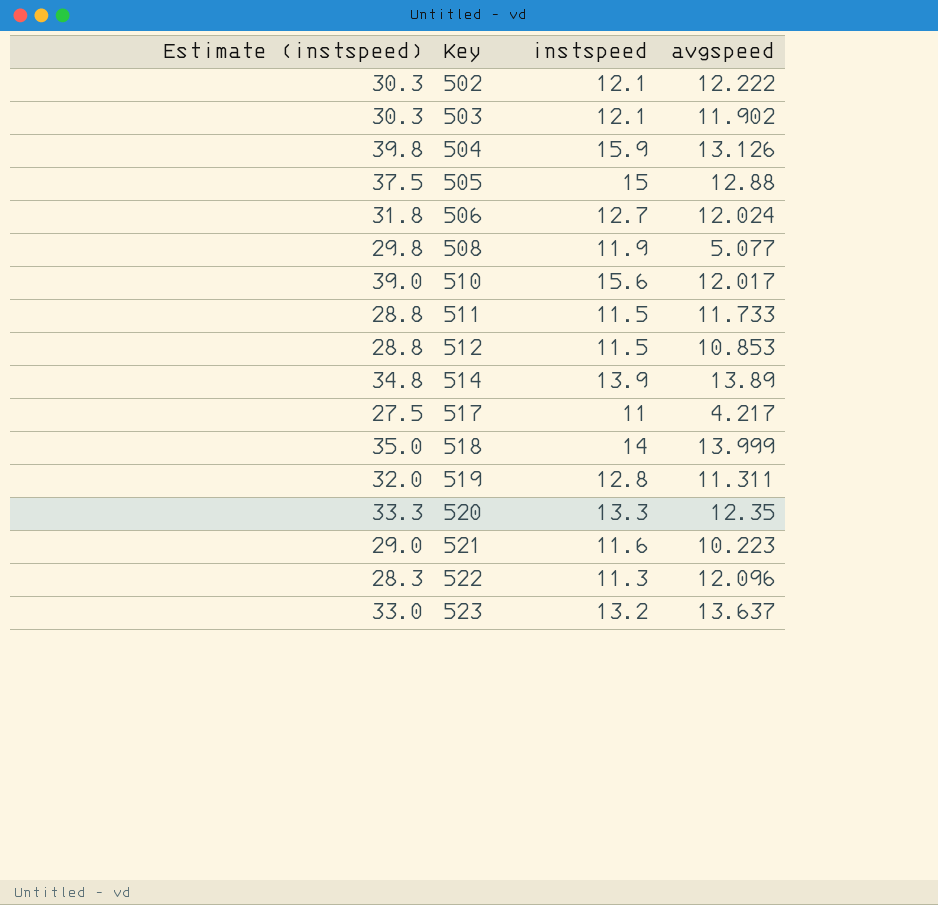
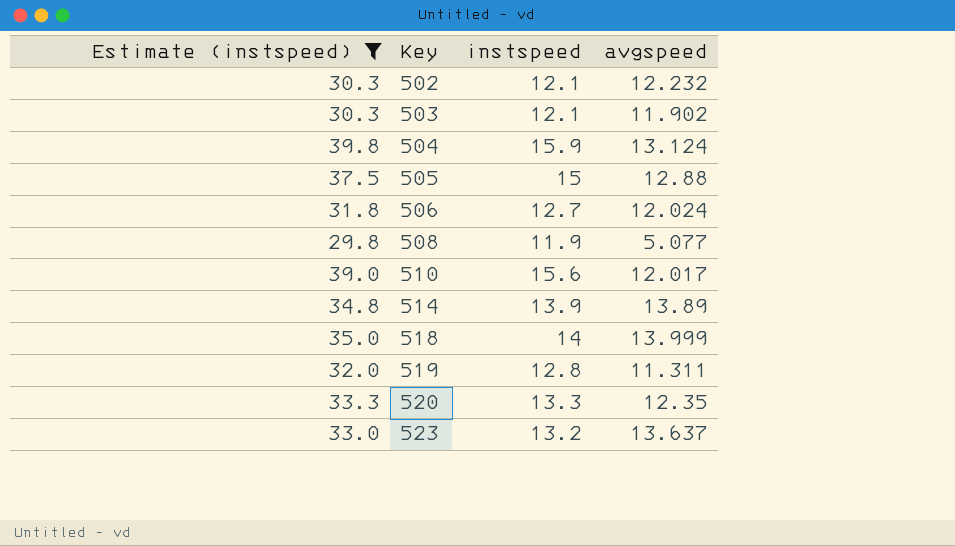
filter: none -> Estimate (instspeed) >= 29.8
502 | avgspeed: 12.222 -> 12.232
504 | avgspeed: 13.126 -> 13.124

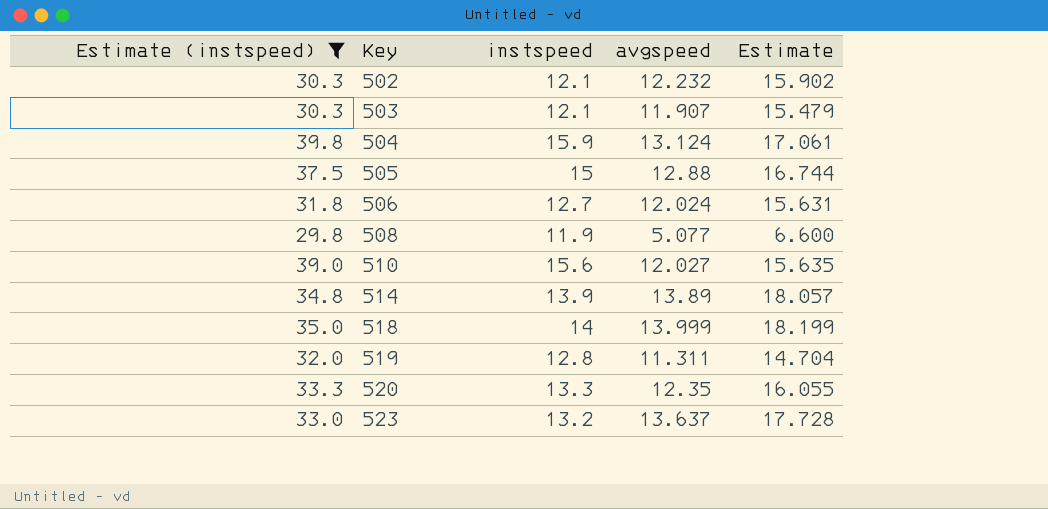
column Estimate | formula: none -> [avgspeed] * 1.3
503 | avgspeed: 11.902 -> 11.907
510 | avgspeed: 12.017 -> 12.027

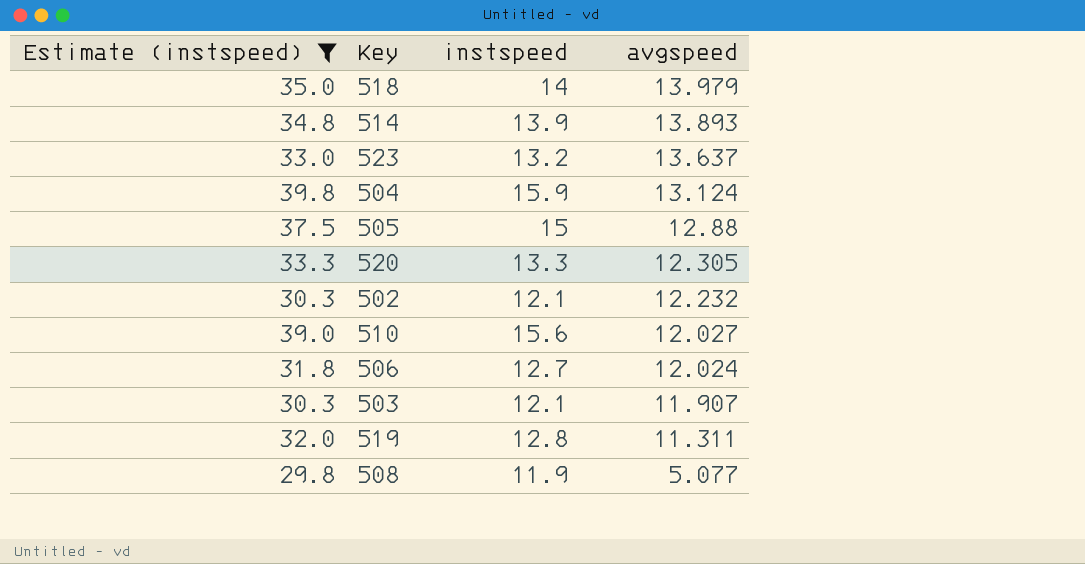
row order: Key ascending -> avgspeed descending
column Estimate | formula: [avgspeed] * 1.3 -> none
518 | avgspeed: 13.999 -> 13.979
514 | avgspeed: 13.89 -> 13.893
520 | avgspeed: 12.35 -> 12.305

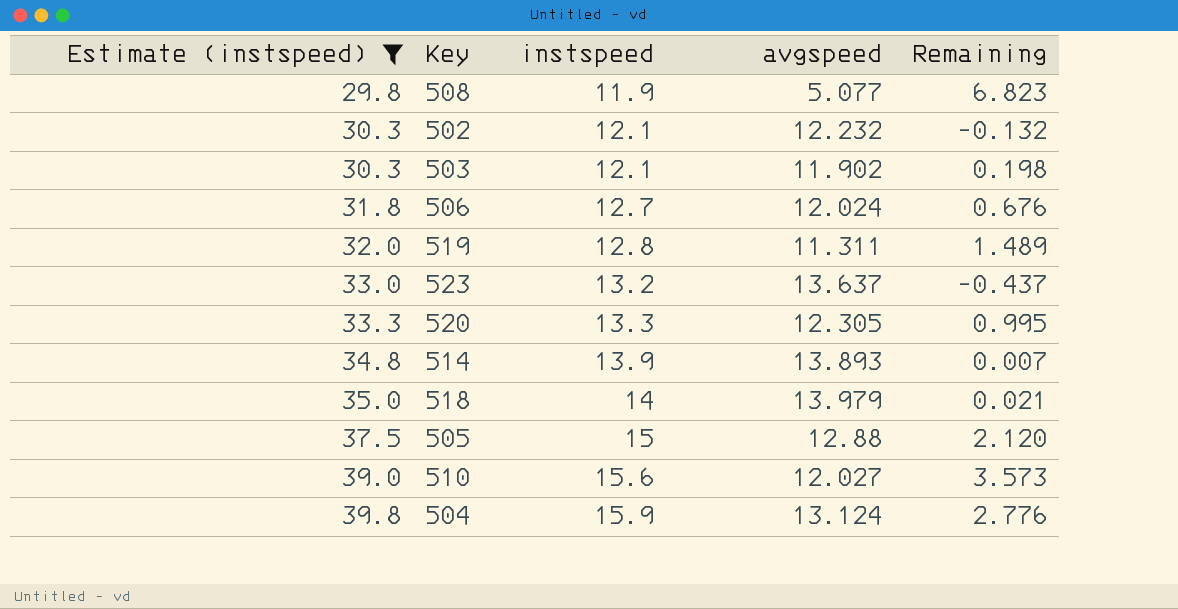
row order: avgspeed descending -> Estimate (instspeed) ascending
column Remaining | formula: none -> [instspeed] - [avgspeed]
503 | avgspeed: 11.907 -> 11.902

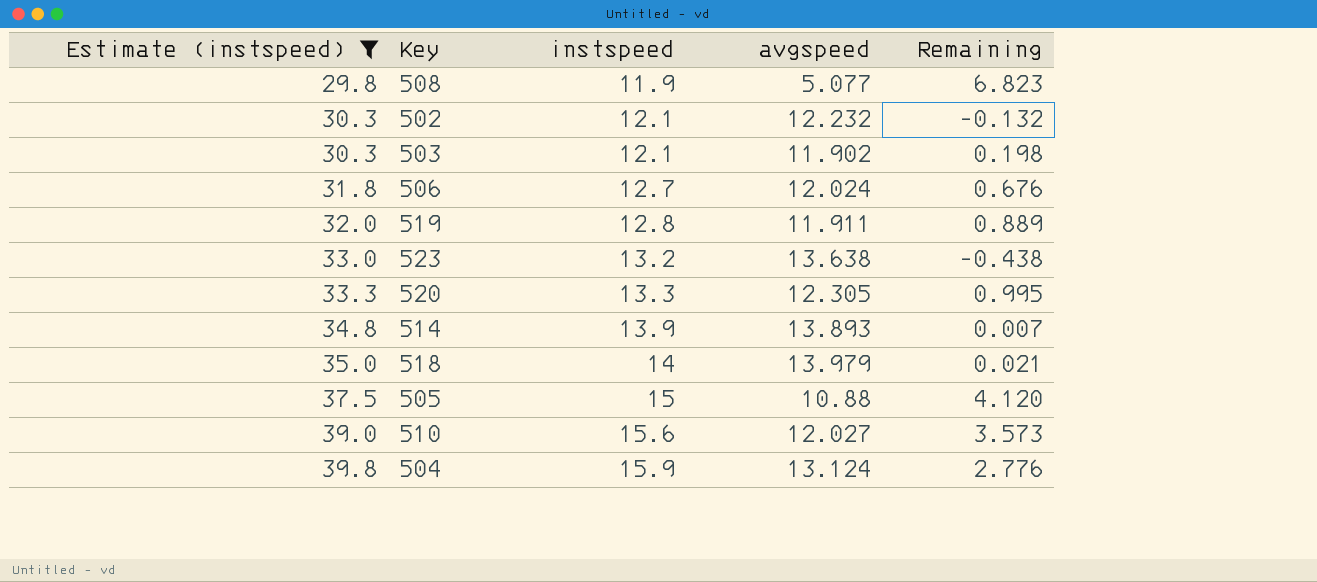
519 | avgspeed: 11.311 -> 11.911
519 | Remaining: 1.489 -> 0.889
523 | avgspeed: 13.637 -> 13.638
523 | Remaining: -0.437 -> -0.438
505 | avgspeed: 12.88 -> 10.88
505 | Remaining: 2.120 -> 4.120

